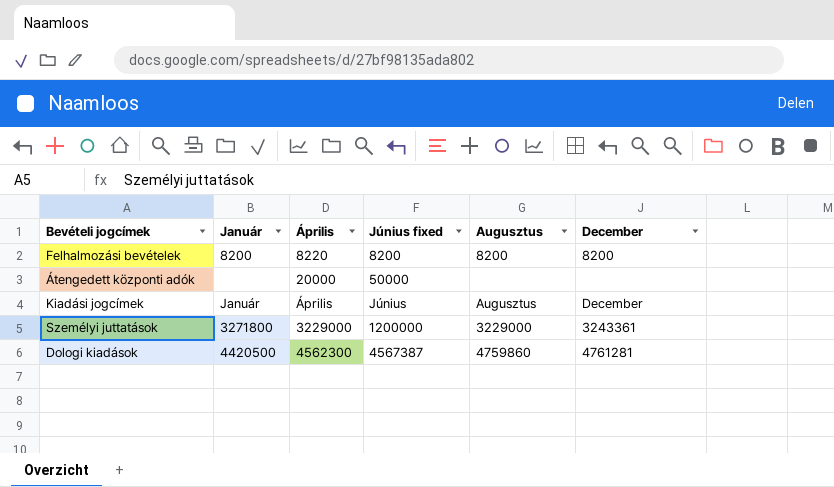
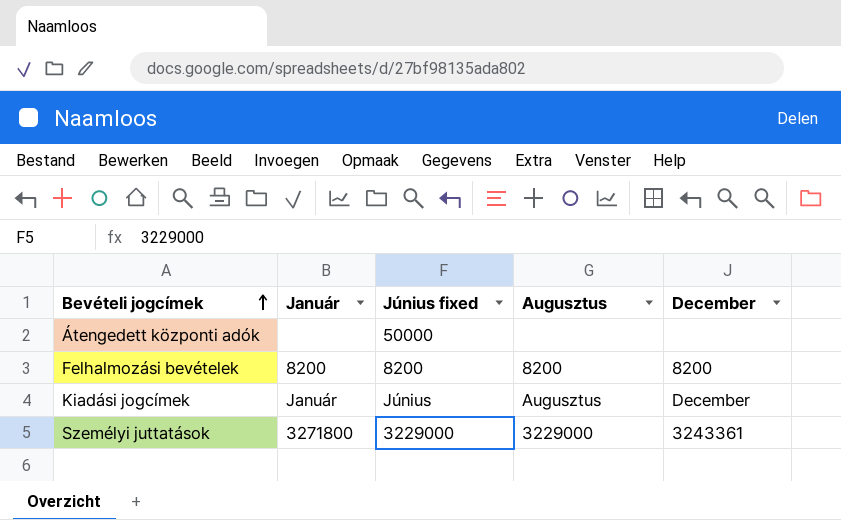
row order: none -> Bevételi jogcímek ascending
column Április | position: 3 -> none
row Dologi kiadások: 4420500 | 4562300 | 4567387 | 4759860 | 4761281 -> none
Személyi juttatások | Június fixed: 1200000 -> 3229000

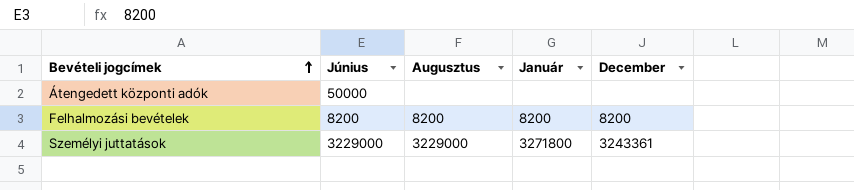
column name: Június fixed -> Június
column Január | position: 2 -> 4
row Kiadási jogcímek: Január | Június | Augusztus | December -> none

